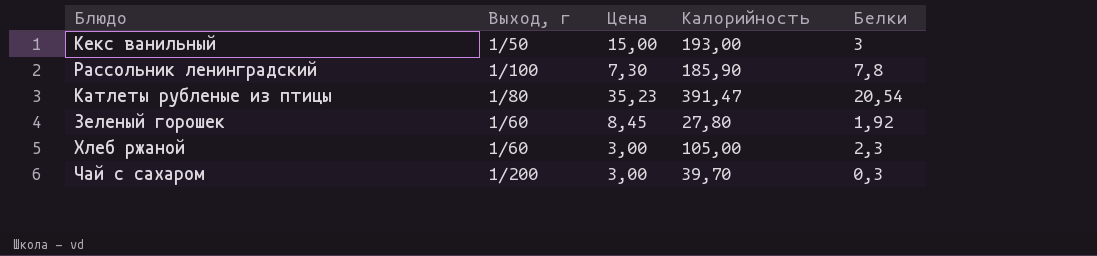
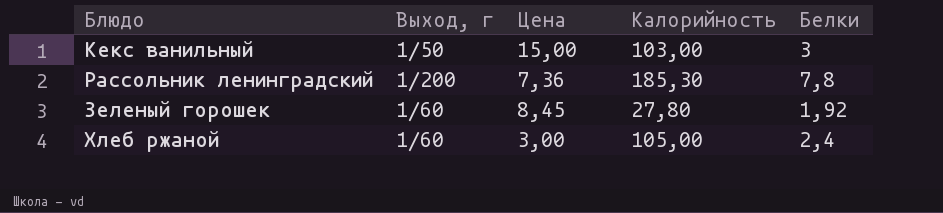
row Катлеты рубленые из птицы: 1/80 | 35,23 | 391,47 | 20,54 -> none
row Чай с сахаром: 1/200 | 3,00 | 39,70 | 0,3 -> none
Кекс ванильный | Калорийность: 193,00 -> 103,00
Рассольник ленинградский | Выход, г: 1/100 -> 1/200
Рассольник ленинградский | Цена: 7,30 -> 7,36
Рассольник ленинградский | Калорийность: 185,90 -> 185,30
Хлеб ржаной | Белки: 2,3 -> 2,4

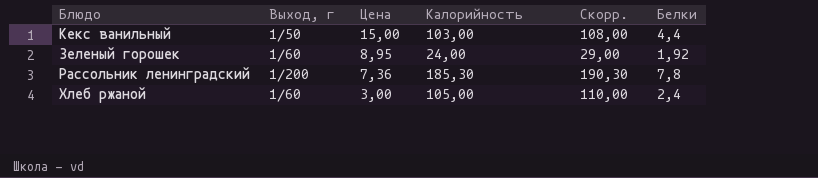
row order: none -> Цена descending
column Скорр. | formula: none -> [Калорийность] + 5
Кекс ванильный | Белки: 3 -> 4,4
Зеленый горошек | Цена: 8,45 -> 8,95
Зеленый горошек | Калорийность: 27,80 -> 24,00

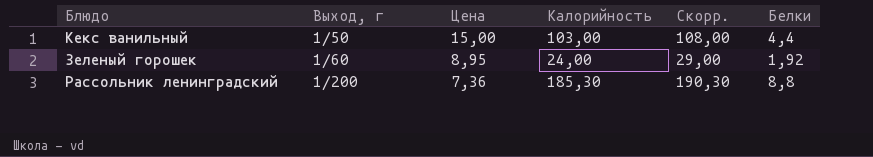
row Хлеб ржаной: 1/60 | 3,00 | 105,00 | 110,00 | 2,4 -> none
Рассольник ленинградский | Белки: 7,8 -> 8,8

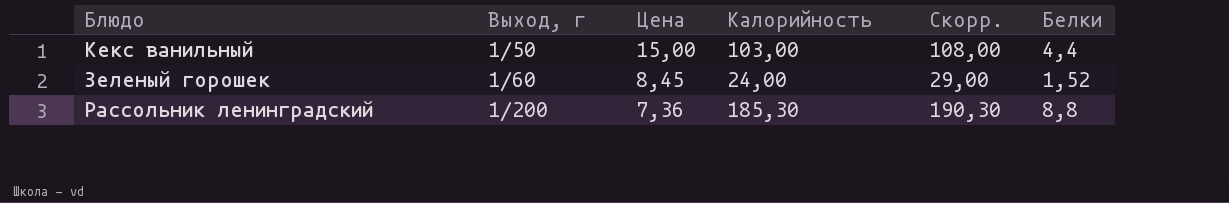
Зеленый горошек | Цена: 8,95 -> 8,45
Зеленый горошек | Белки: 1,92 -> 1,52

